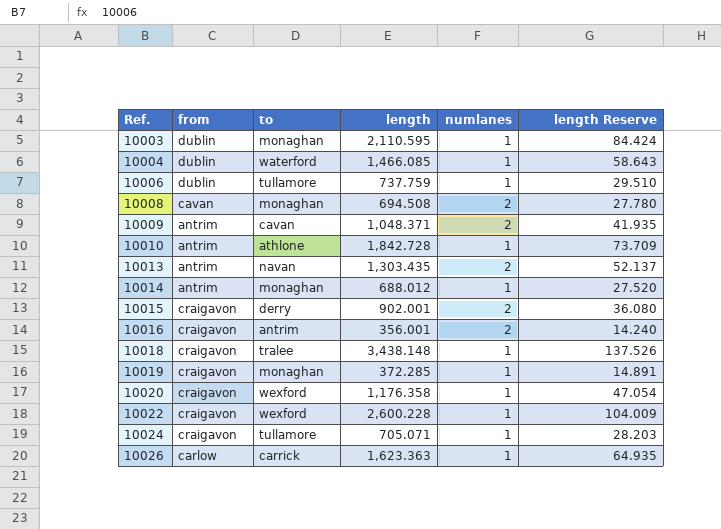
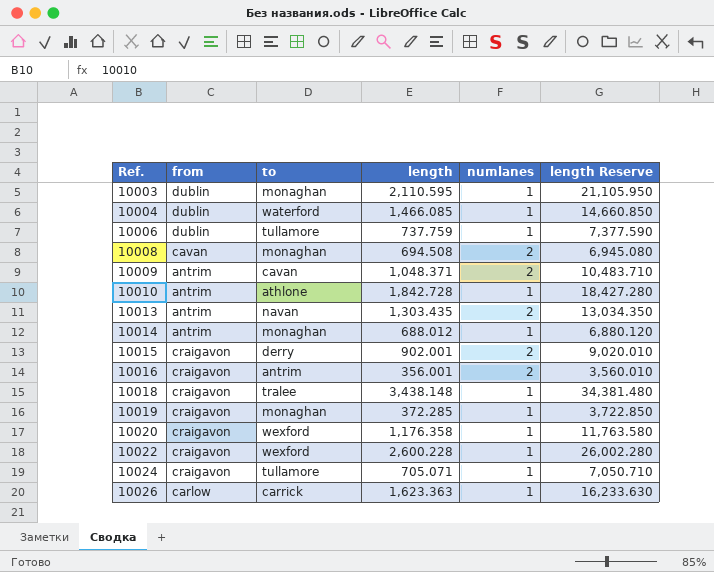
column length Reserve | formula: [length] * 0.04 -> [length] * 10

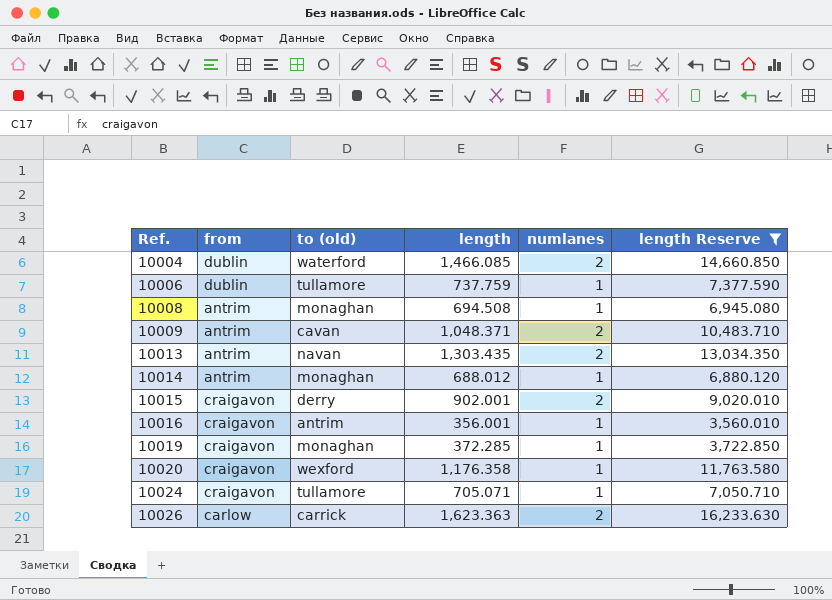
filter: none -> length Reserve <= 16,233.630
column name: to -> to (old)
10004 | numlanes: 1 -> 2
10008 | from: cavan -> antrim
10008 | numlanes: 2 -> 1
10016 | numlanes: 2 -> 1
10026 | numlanes: 1 -> 2

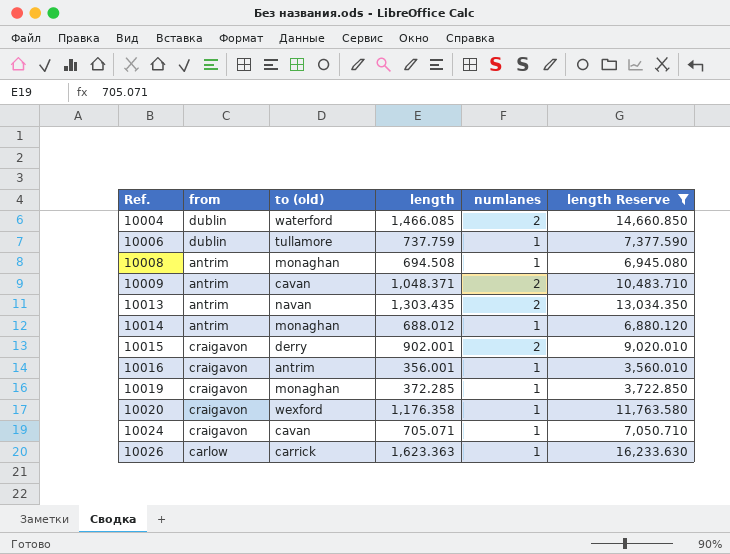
10024 | to (old): tullamore -> cavan
10026 | numlanes: 2 -> 1

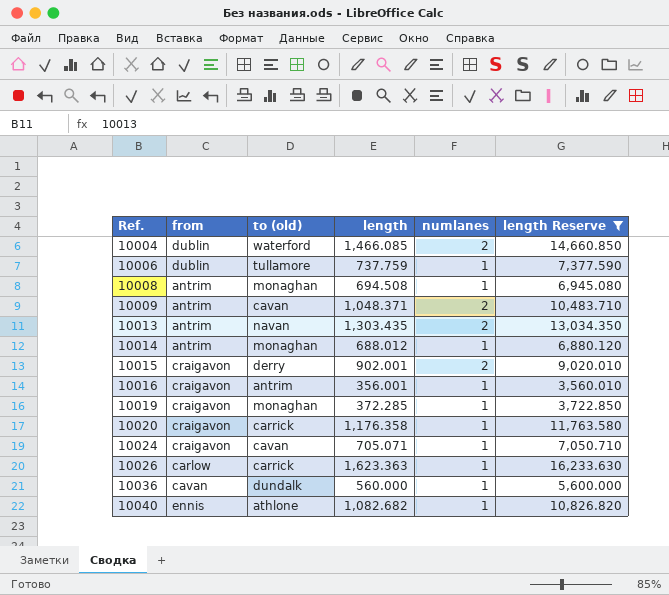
10020 | to (old): wexford -> carrick
row 10036: none -> cavan | dundalk | 560.000 | 1 | 5,600.000
row 10040: none -> ennis | athlone | 1,082.682 | 1 | 10,826.820

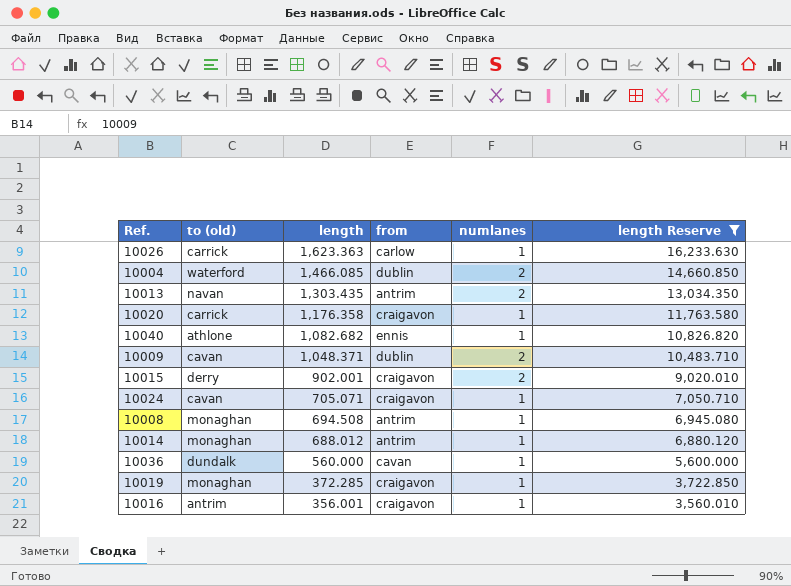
row order: Ref. ascending -> length descending
column from | position: 2 -> 4
row 10006: dublin | tullamore | 737.759 | 1 | 7,377.590 -> none
10009 | from: antrim -> dublin

